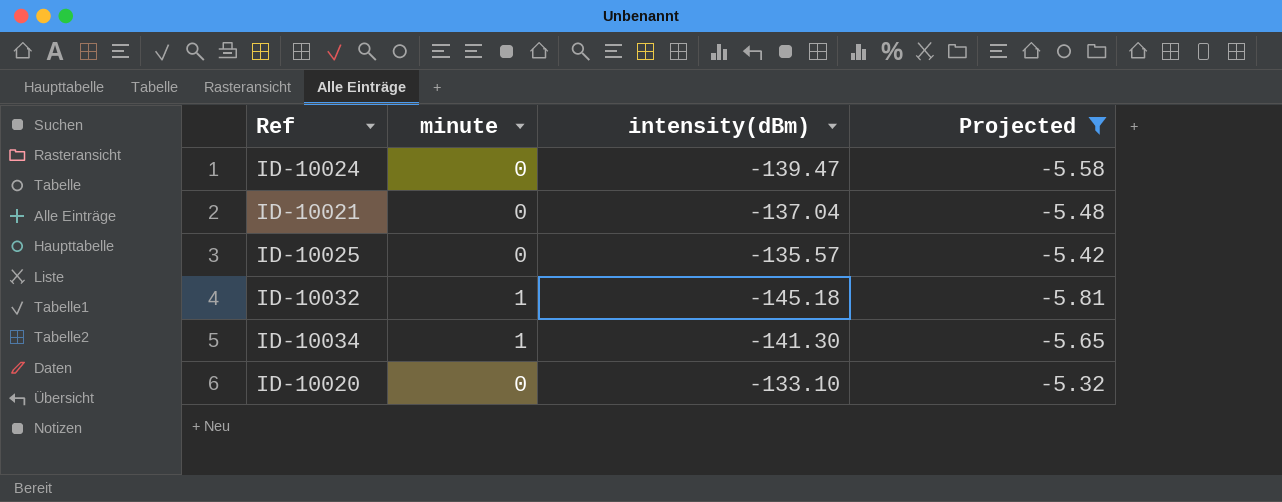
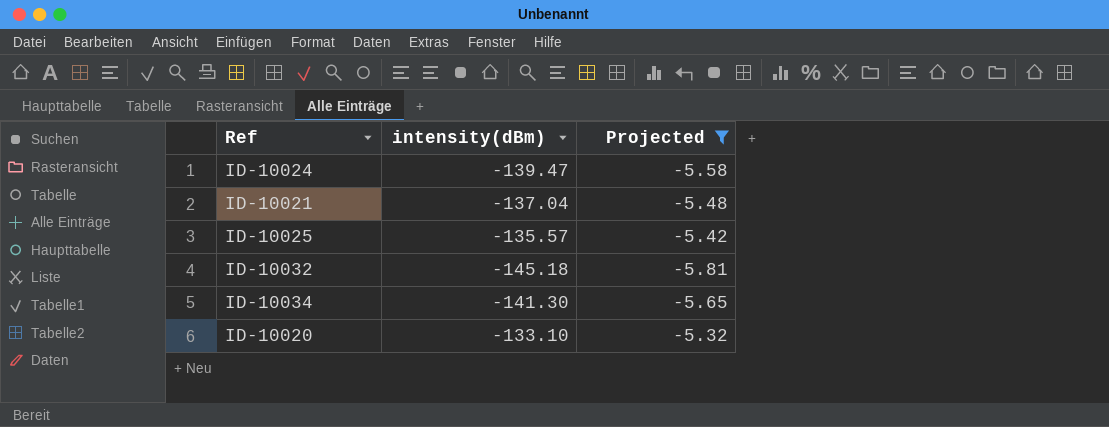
column minute | position: 2 -> none

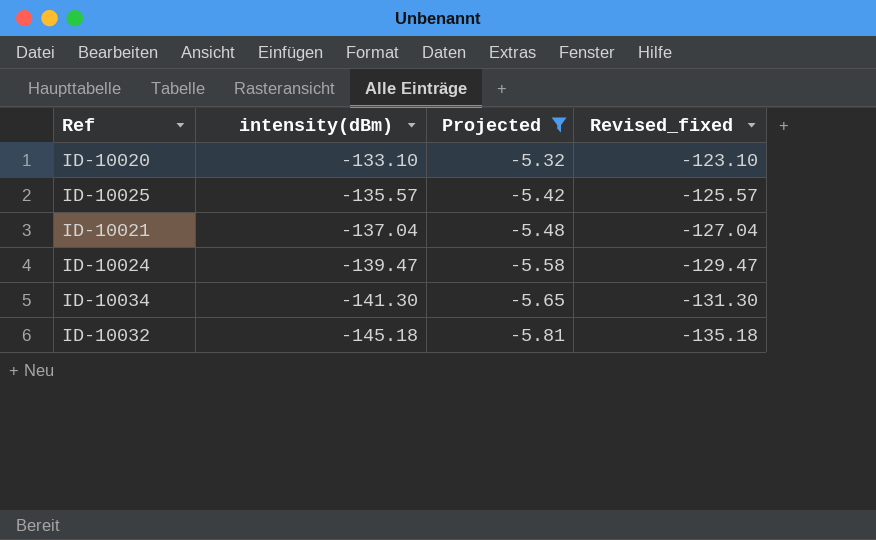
row order: none -> intensity(dBm) descending
column Revised_fixed | formula: none -> [intensity(dBm)] + 10

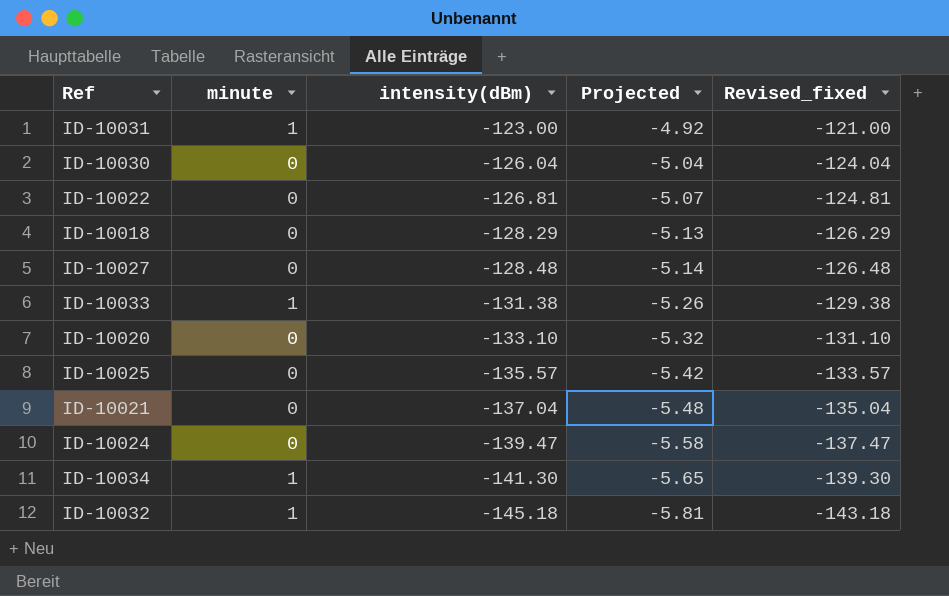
filter: Projected <= -5.32 -> none
column minute | position: none -> 2
column Revised_fixed | formula: [intensity(dBm)] + 10 -> [intensity(dBm)] + 2

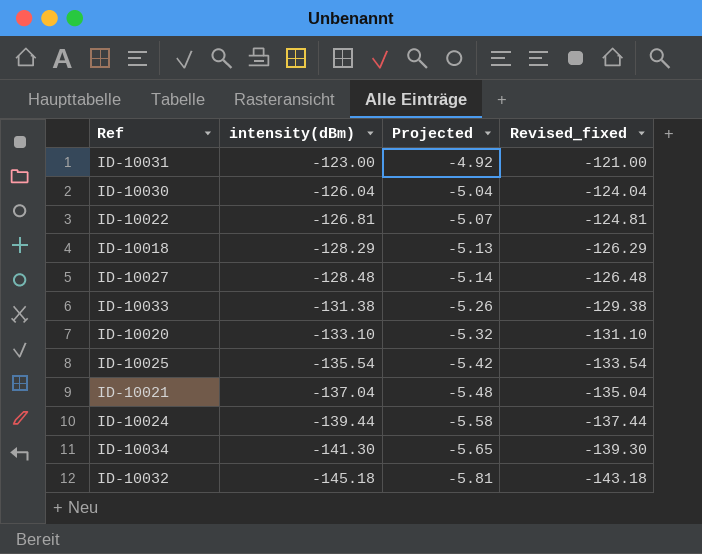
column minute | position: 2 -> none
ID-10025 | intensity(dBm): -135.57 -> -135.54
ID-10025 | Revised_fixed: -133.57 -> -133.54
ID-10024 | intensity(dBm): -139.47 -> -139.44
ID-10024 | Revised_fixed: -137.47 -> -137.44

